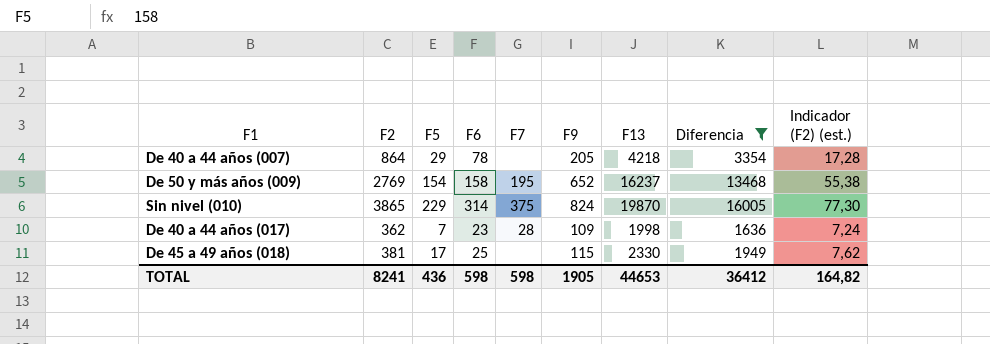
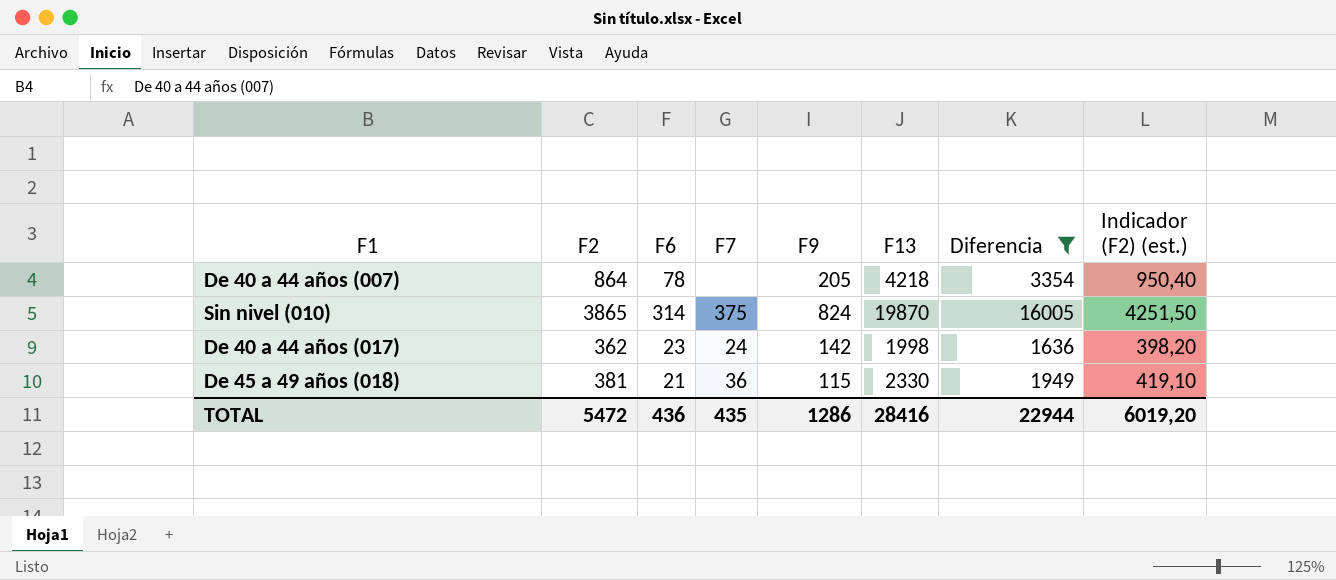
column F5 | position: 3 -> none
column Indicador (F2) (est.) | formula: [F2] * 0,02 -> [F2] * 1,1
row De 50 y más años (009): 2769 | 154 | 158 | 195 | 652 | 16237 | 13468 | 55,38 -> none
De 40 a 44 años (017) | F7: 28 -> 24
De 40 a 44 años (017) | F9: 109 -> 142
De 45 a 49 años (018) | F6: 25 -> 21
De 45 a 49 años (018) | F7: none -> 36
TOTAL | F2: 8241 -> 5472
TOTAL | F6: 598 -> 436
TOTAL | F7: 598 -> 435
TOTAL | F9: 1905 -> 1286
TOTAL | F13: 44653 -> 28416
TOTAL | Diferencia: 36412 -> 22944
TOTAL | Indicador (F2) (est.): 164,82 -> 6019,20

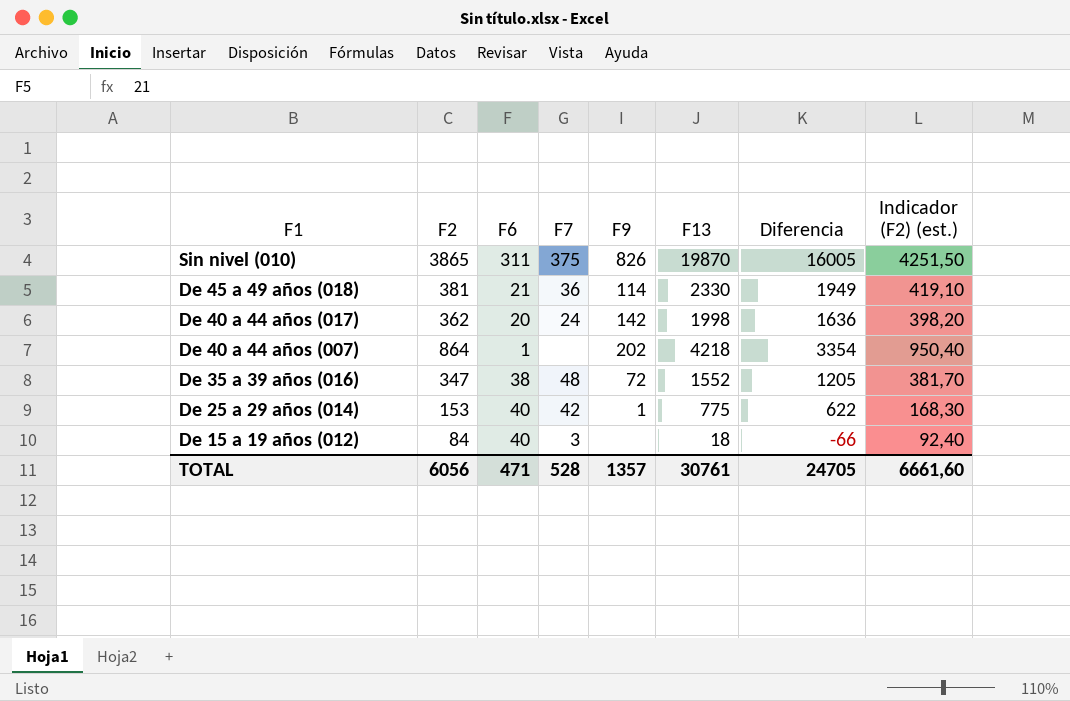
filter: Diferencia >= 1636 -> none
row order: none -> F1 descending
Sin nivel (010) | F6: 314 -> 311
Sin nivel (010) | F9: 824 -> 826
De 45 a 49 años (018) | F9: 115 -> 114
De 40 a 44 años (017) | F6: 23 -> 20
De 40 a 44 años (007) | F6: 78 -> 1
De 40 a 44 años (007) | F9: 205 -> 202
TOTAL | F2: 5472 -> 6056
TOTAL | F6: 436 -> 471
TOTAL | F7: 435 -> 528
TOTAL | F9: 1286 -> 1357
TOTAL | F13: 28416 -> 30761
TOTAL | Diferencia: 22944 -> 24705
TOTAL | Indicador (F2) (est.): 6019,20 -> 6661,60

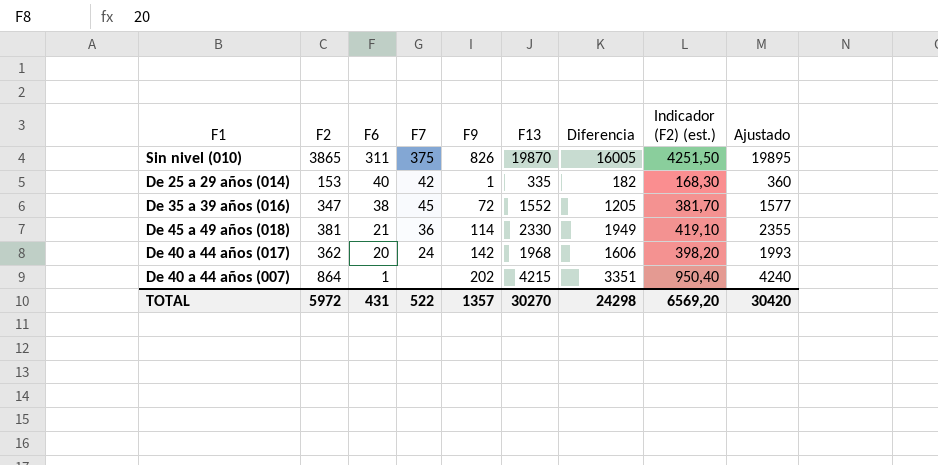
row order: F1 descending -> F6 descending
column Ajustado | formula: none -> [F13] + 25
row De 15 a 19 años (012): 84 | 40 | 3 | none | 18 | -66 | 92,40 -> none
De 25 a 29 años (014) | F13: 775 -> 335
De 25 a 29 años (014) | Diferencia: 622 -> 182
De 35 a 39 años (016) | F7: 48 -> 45
De 40 a 44 años (017) | F13: 1998 -> 1968
De 40 a 44 años (017) | Diferencia: 1636 -> 1606
De 40 a 44 años (007) | F13: 4218 -> 4215
De 40 a 44 años (007) | Diferencia: 3354 -> 3351
TOTAL | F2: 6056 -> 5972
TOTAL | F6: 471 -> 431
TOTAL | F7: 528 -> 522
TOTAL | F13: 30761 -> 30270
TOTAL | Diferencia: 24705 -> 24298
TOTAL | Indicador (F2) (est.): 6661,60 -> 6569,20

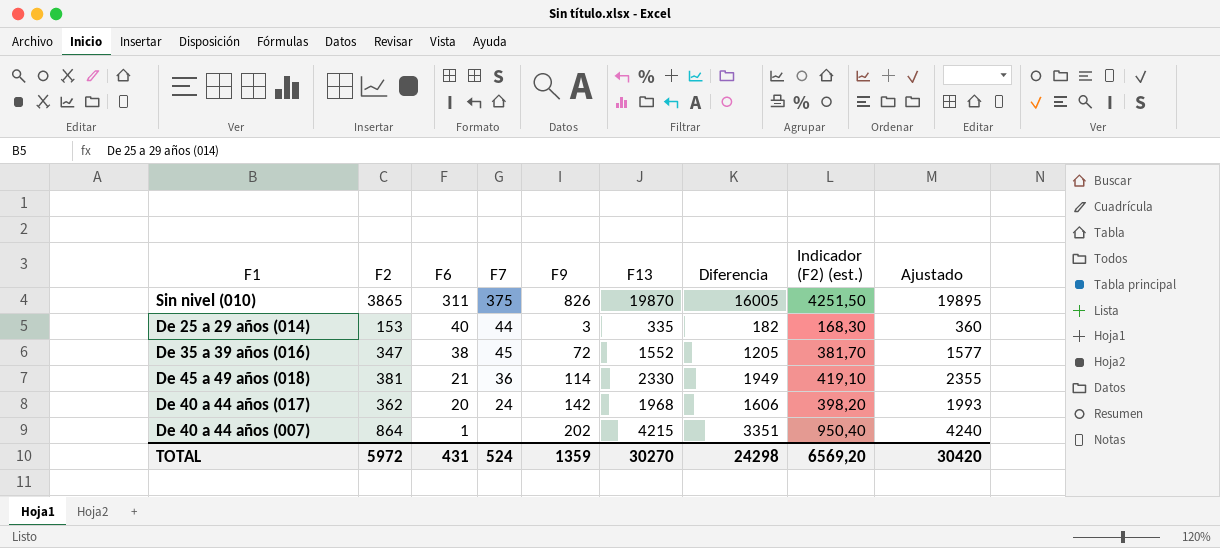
De 25 a 29 años (014) | F7: 42 -> 44
De 25 a 29 años (014) | F9: 1 -> 3
TOTAL | F7: 522 -> 524
TOTAL | F9: 1357 -> 1359

